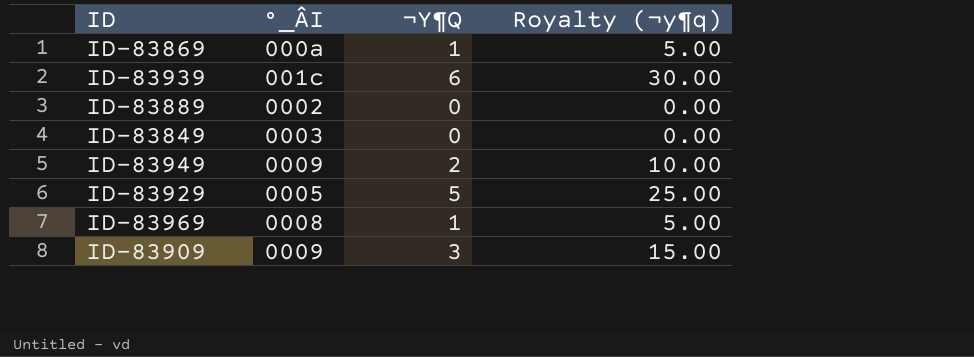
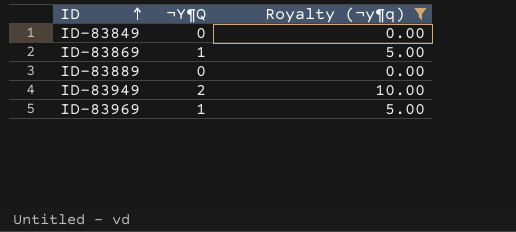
filter: none -> Royalty (¬y¶q) <= 10.00
row order: none -> ID ascending
column °_ÂI | position: 2 -> none

